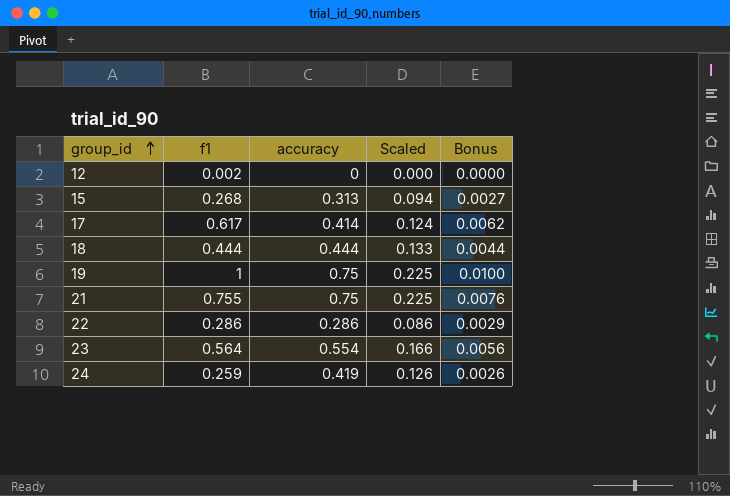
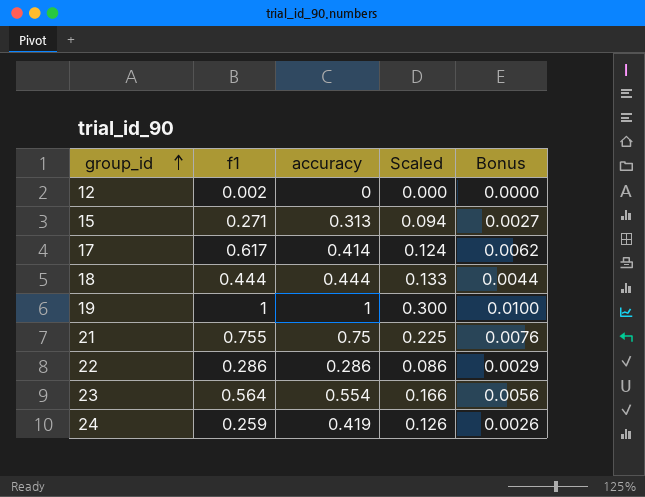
15 | f1: 0.268 -> 0.271
19 | accuracy: 0.75 -> 1
19 | Scaled: 0.225 -> 0.300

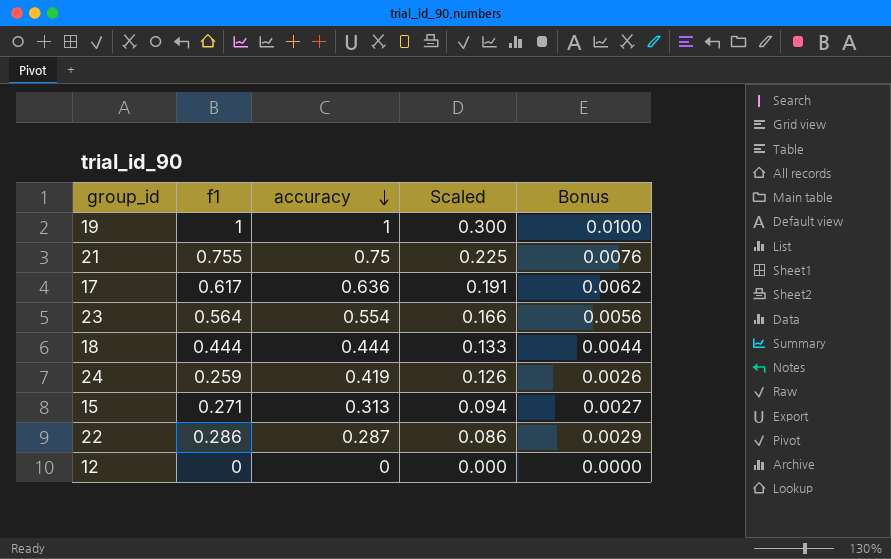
row order: group_id ascending -> accuracy descending
17 | accuracy: 0.414 -> 0.636
17 | Scaled: 0.124 -> 0.191
22 | accuracy: 0.286 -> 0.287
12 | f1: 0.002 -> 0

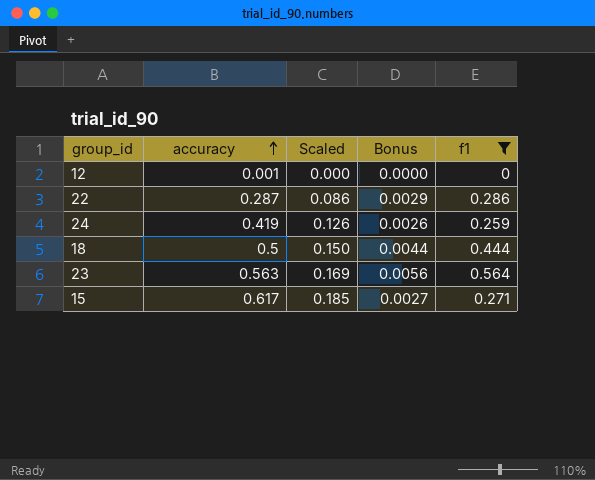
filter: none -> f1 <= 0.564
row order: accuracy descending -> accuracy ascending
column f1 | position: 2 -> 5
12 | accuracy: 0 -> 0.001
18 | accuracy: 0.444 -> 0.5
18 | Scaled: 0.133 -> 0.150
23 | accuracy: 0.554 -> 0.563
23 | Scaled: 0.166 -> 0.169
15 | accuracy: 0.313 -> 0.617
15 | Scaled: 0.094 -> 0.185

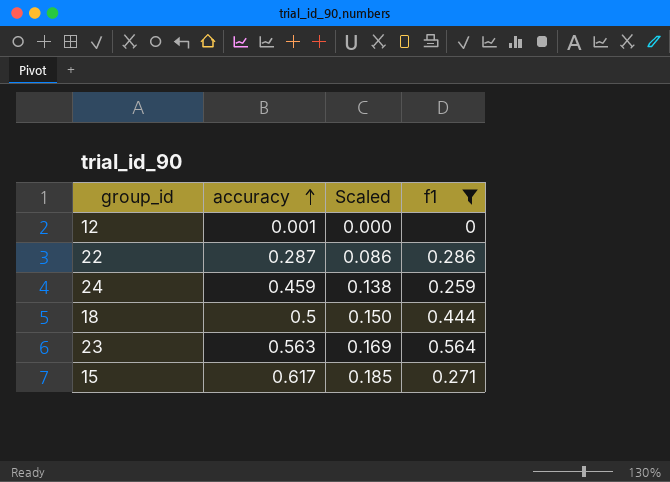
column Bonus | formula: [f1] * 0.01 -> none
24 | accuracy: 0.419 -> 0.459
24 | Scaled: 0.126 -> 0.138

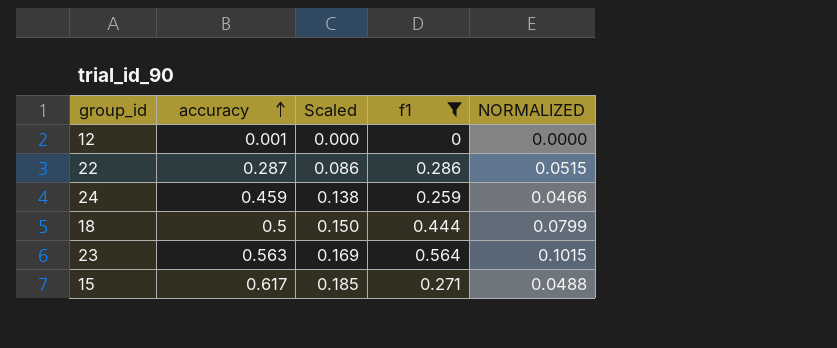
column NORMALIZED | formula: none -> [f1] * 0.18

